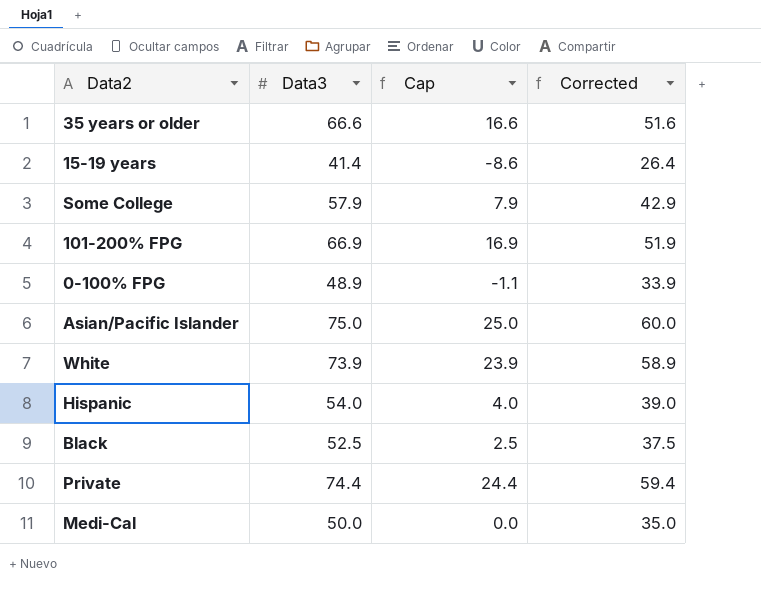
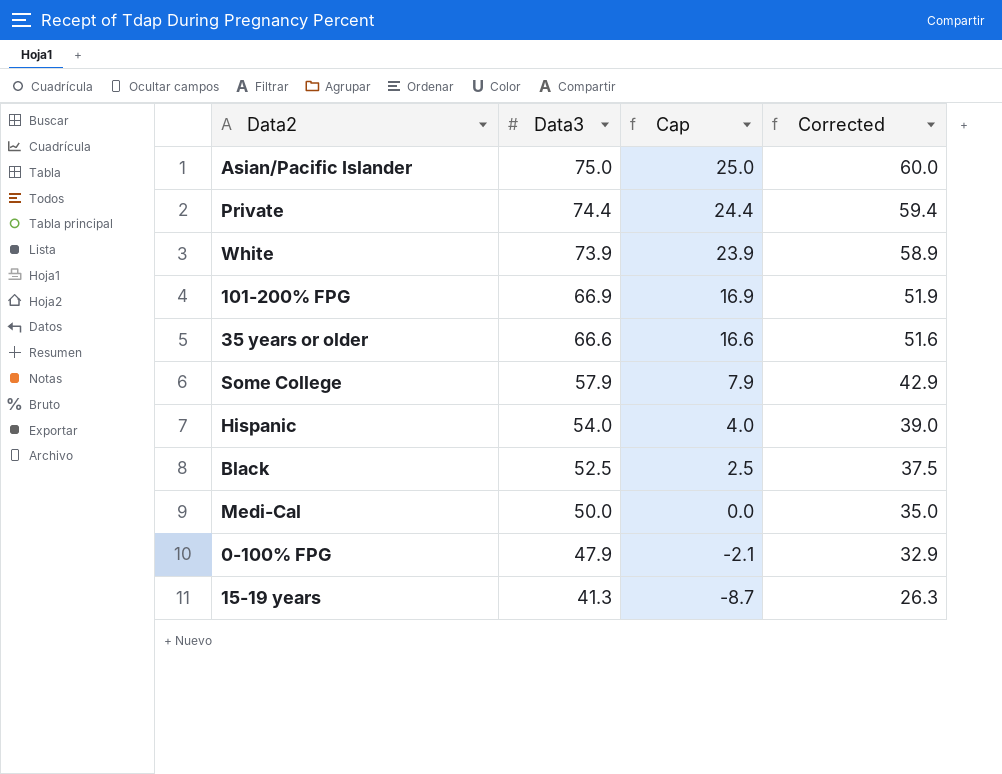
row order: none -> Data3 descending
0-100% FPG | Data3: 48.9 -> 47.9
0-100% FPG | Cap: -1.1 -> -2.1
0-100% FPG | Corrected: 33.9 -> 32.9
15-19 years | Data3: 41.4 -> 41.3
15-19 years | Cap: -8.6 -> -8.7
15-19 years | Corrected: 26.4 -> 26.3

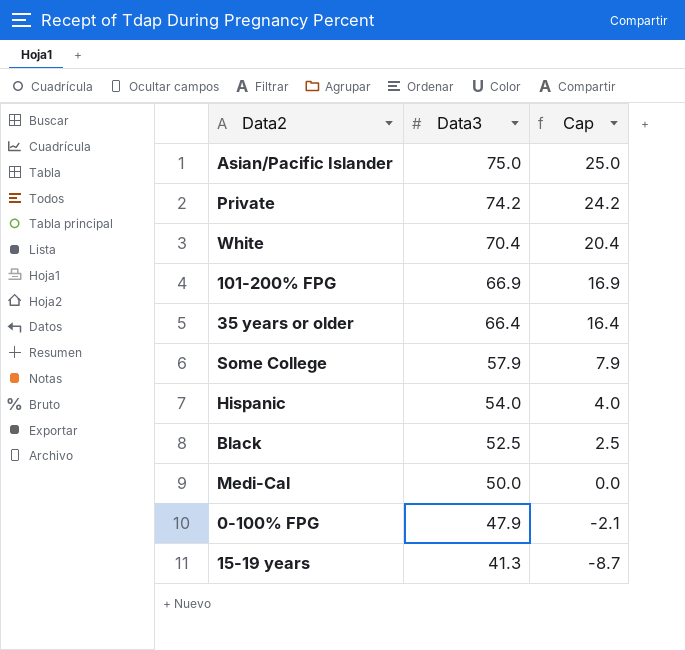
column Corrected | formula: [Data3] - 15 -> none
Private | Data3: 74.4 -> 74.2
Private | Cap: 24.4 -> 24.2
White | Data3: 73.9 -> 70.4
White | Cap: 23.9 -> 20.4
35 years or older | Data3: 66.6 -> 66.4
35 years or older | Cap: 16.6 -> 16.4

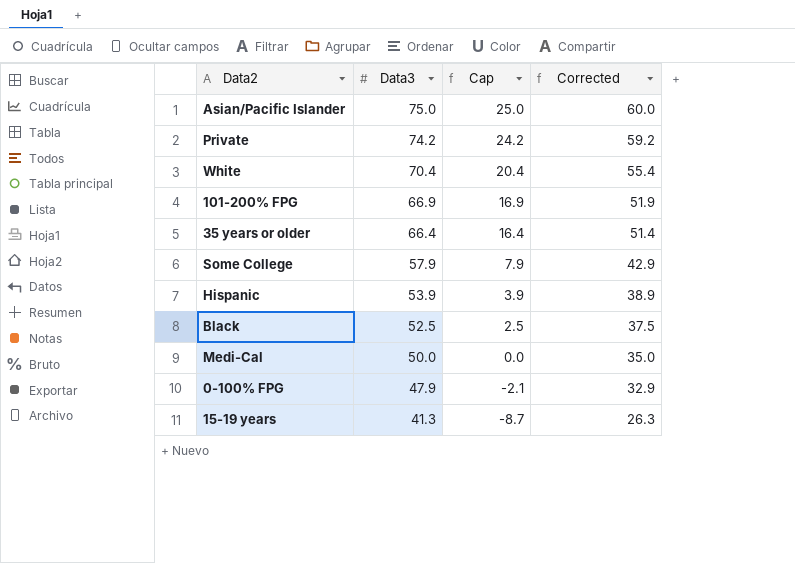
column Corrected | formula: none -> [Data3] - 15
Hispanic | Data3: 54.0 -> 53.9
Hispanic | Cap: 4.0 -> 3.9

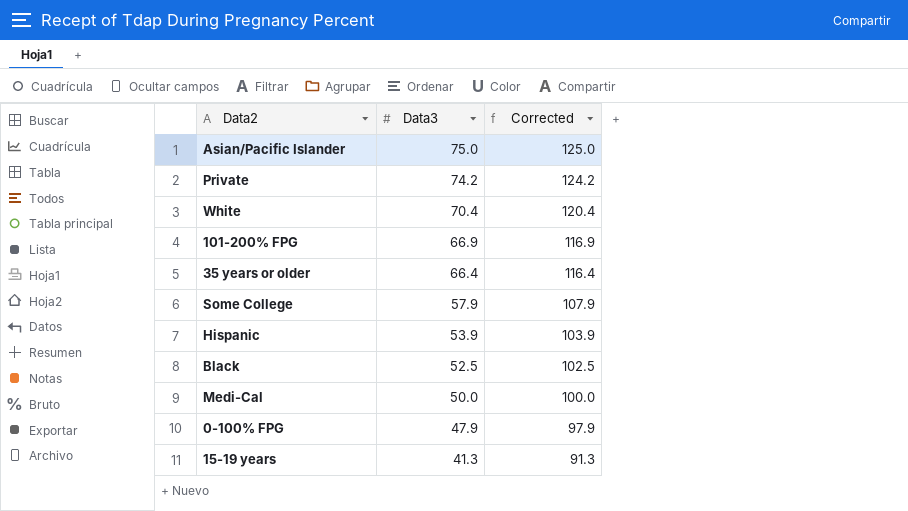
column Cap | formula: [Data3] - 50 -> none
column Corrected | formula: [Data3] - 15 -> [Data3] + 50

